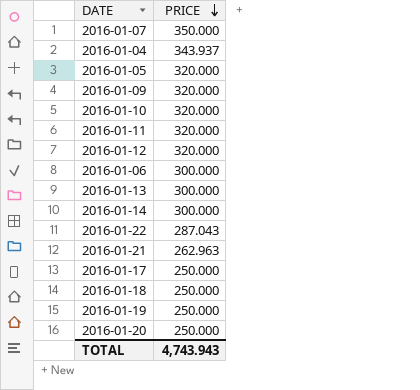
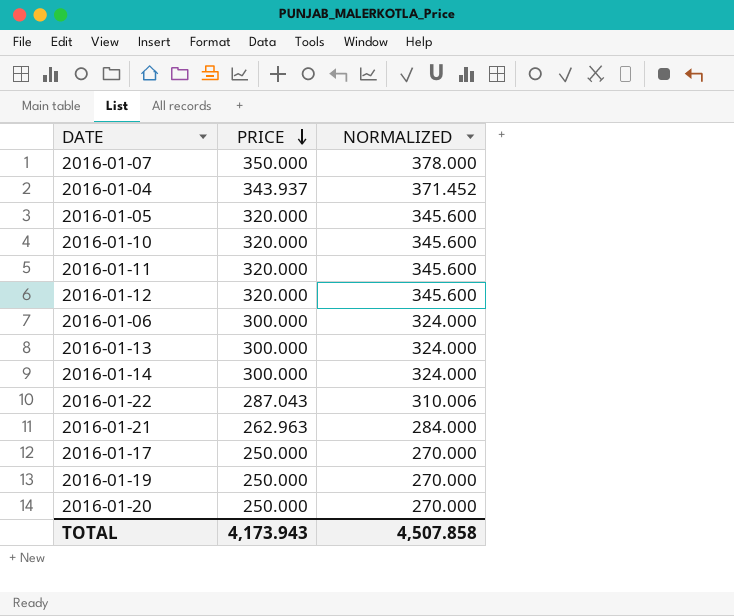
column NORMALIZED | formula: none -> [PRICE] * 1.08
row 2016-01-09: 320.000 -> none
row 2016-01-18: 250.000 -> none
TOTAL | PRICE: 4,743.943 -> 4,173.943

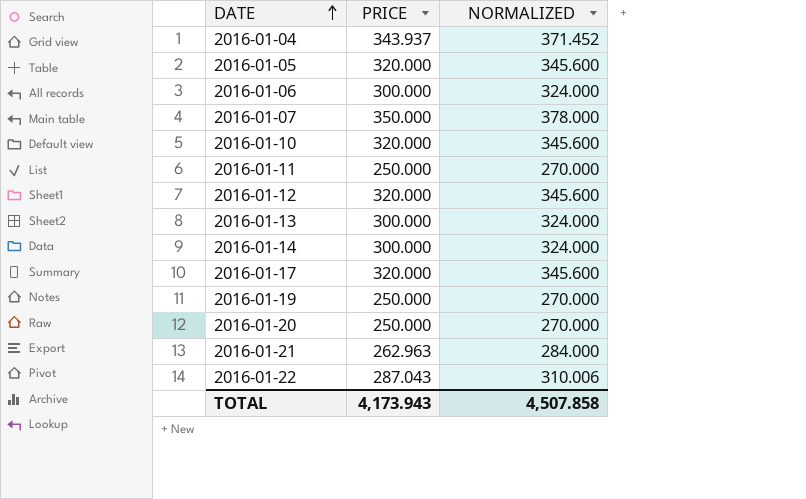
row order: PRICE descending -> DATE ascending
2016-01-11 | PRICE: 320.000 -> 250.000
2016-01-11 | NORMALIZED: 345.600 -> 270.000
2016-01-17 | PRICE: 250.000 -> 320.000
2016-01-17 | NORMALIZED: 270.000 -> 345.600

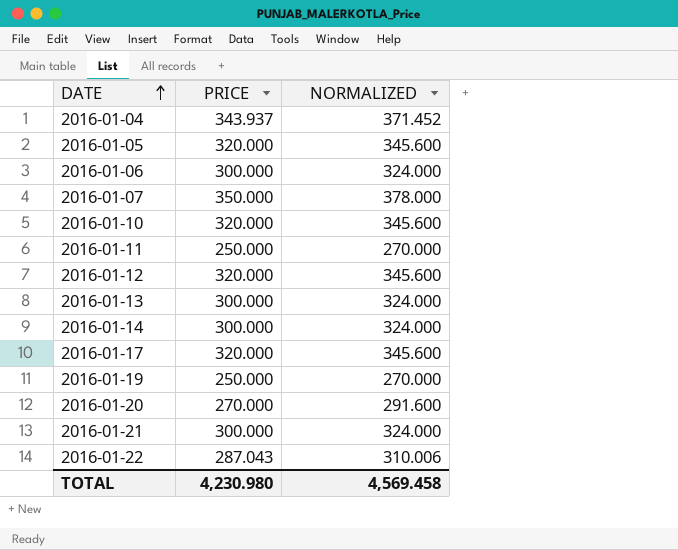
2016-01-20 | PRICE: 250.000 -> 270.000
2016-01-20 | NORMALIZED: 270.000 -> 291.600
2016-01-21 | PRICE: 262.963 -> 300.000
2016-01-21 | NORMALIZED: 284.000 -> 324.000
TOTAL | PRICE: 4,173.943 -> 4,230.980
TOTAL | NORMALIZED: 4,507.858 -> 4,569.458

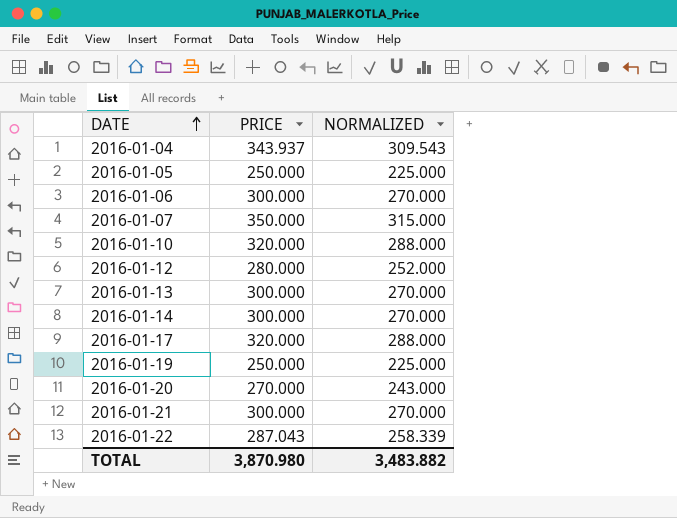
column NORMALIZED | formula: [PRICE] * 1.08 -> [PRICE] * 0.9
row 2016-01-11: 250.000 | 270.000 -> none
2016-01-05 | PRICE: 320.000 -> 250.000
2016-01-12 | PRICE: 320.000 -> 280.000
TOTAL | PRICE: 4,230.980 -> 3,870.980
TOTAL | NORMALIZED: 4,569.458 -> 3,483.882

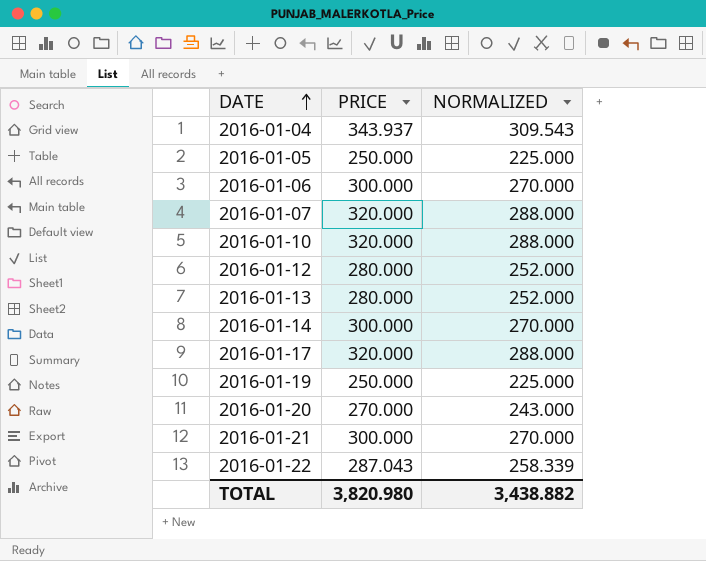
2016-01-07 | PRICE: 350.000 -> 320.000
2016-01-07 | NORMALIZED: 315.000 -> 288.000
2016-01-13 | PRICE: 300.000 -> 280.000
2016-01-13 | NORMALIZED: 270.000 -> 252.000
TOTAL | PRICE: 3,870.980 -> 3,820.980
TOTAL | NORMALIZED: 3,483.882 -> 3,438.882

